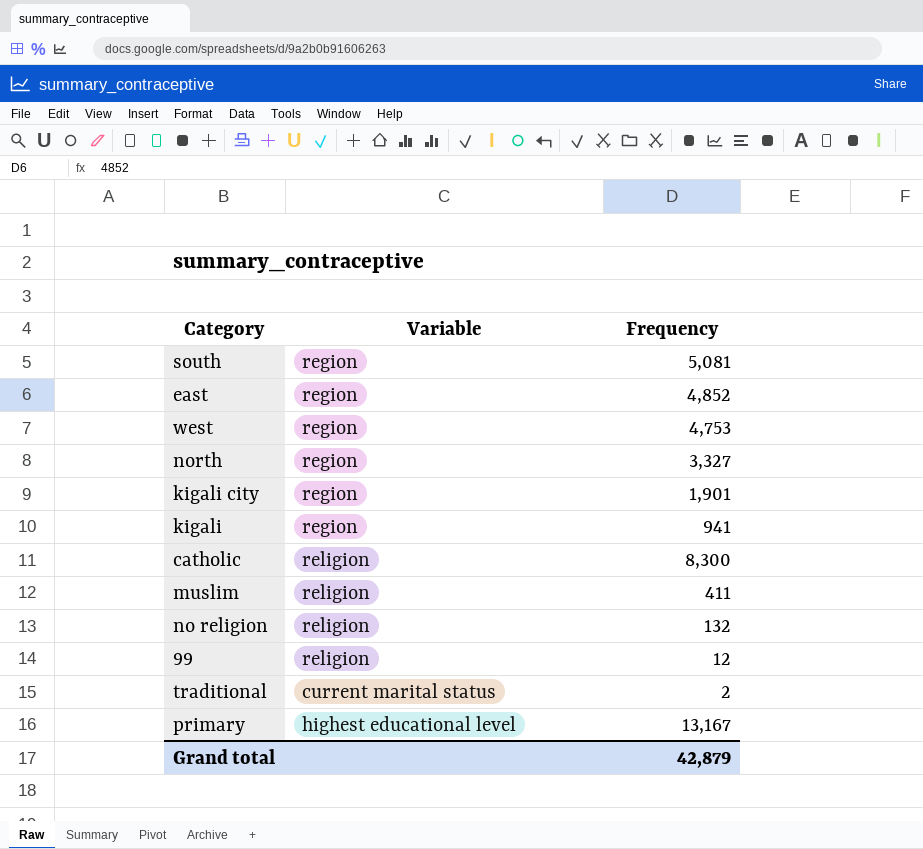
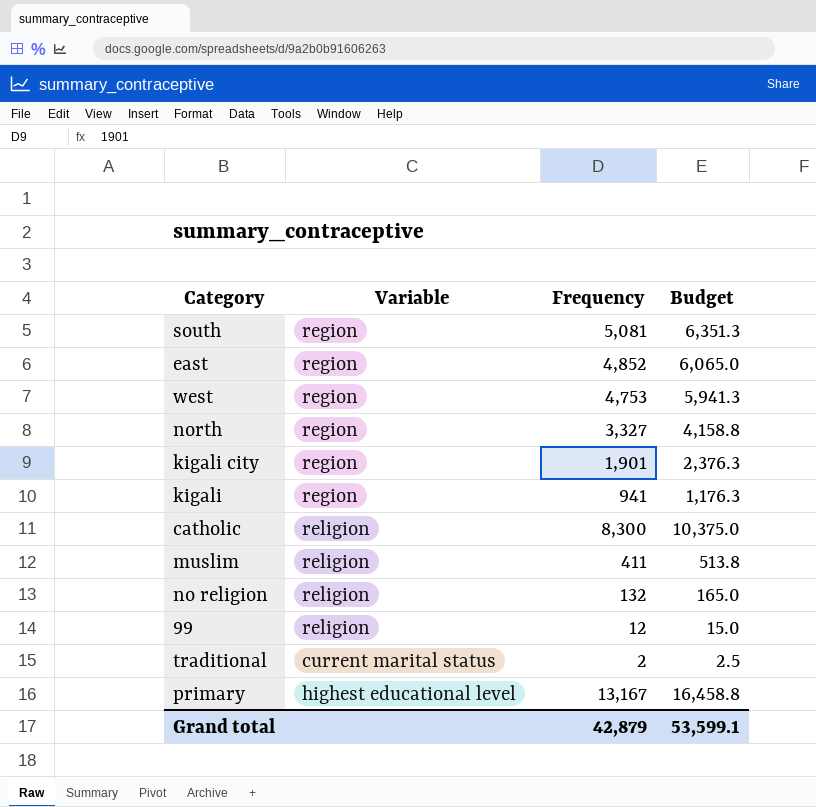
column Budget | formula: none -> [Frequency] * 1.25

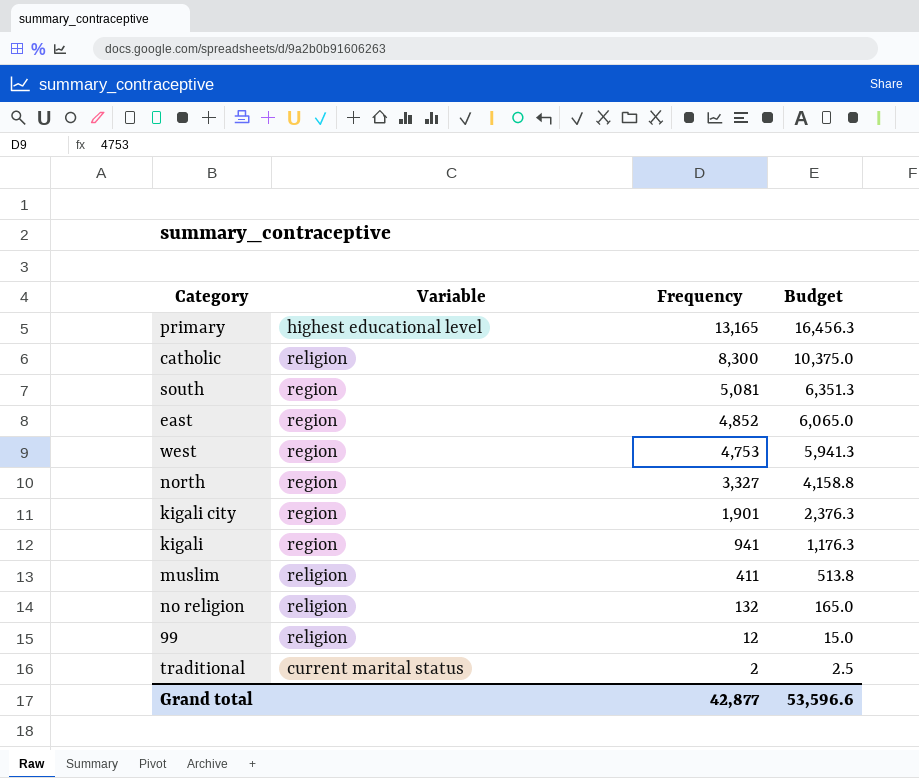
row order: none -> Frequency descending
primary | Frequency: 13,167 -> 13,165
primary | Budget: 16,458.8 -> 16,456.3
Grand total | Frequency: 42,879 -> 42,877
Grand total | Budget: 53,599.1 -> 53,596.6

